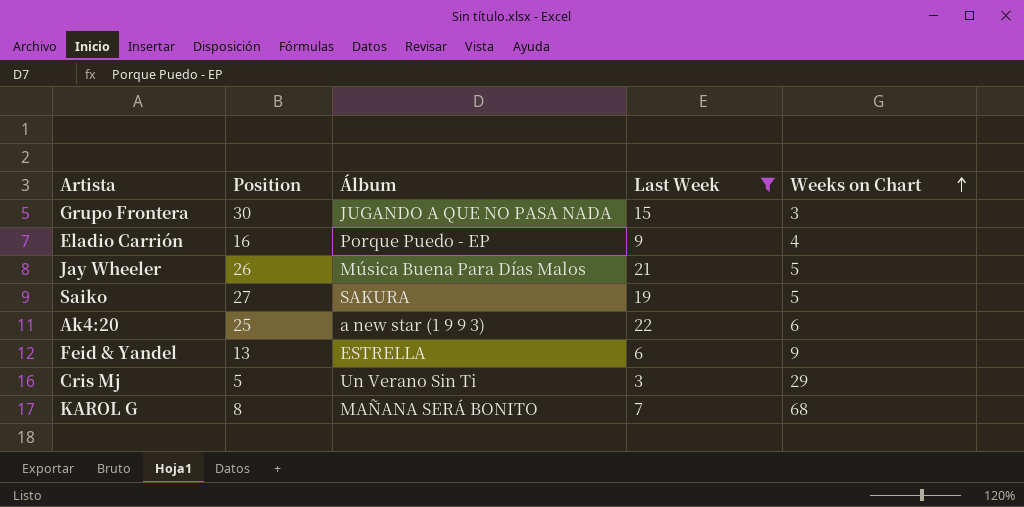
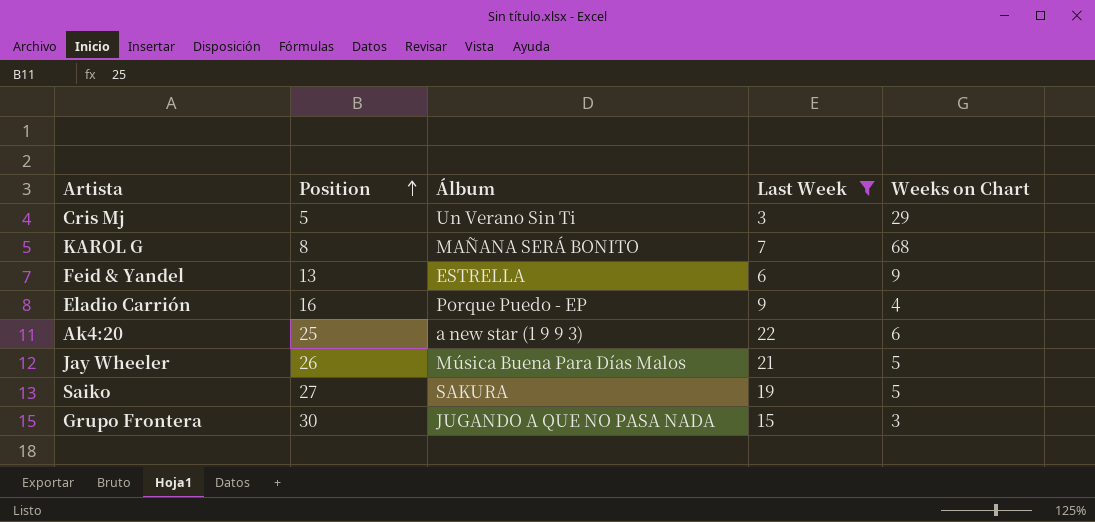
row order: Weeks on Chart ascending -> Position ascending

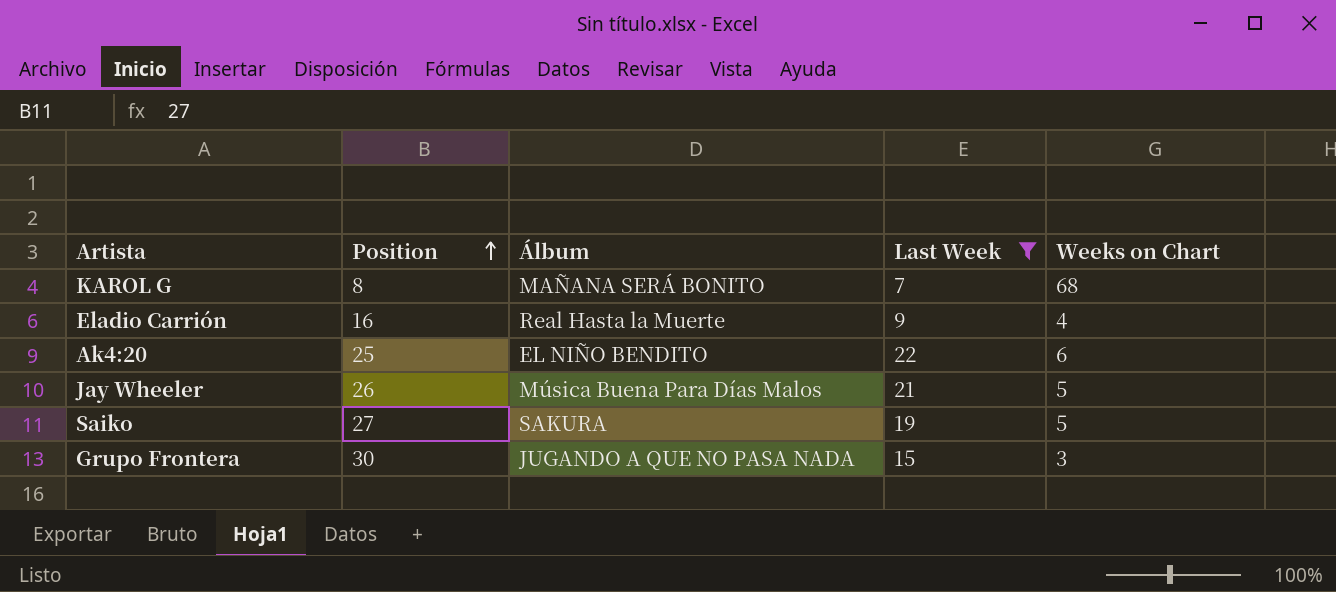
row Cris Mj: 5 | Un Verano Sin Ti | 3 | 29 -> none
row Feid & Yandel: 13 | ESTRELLA | 6 | 9 -> none
Eladio Carrión | Álbum: Porque Puedo - EP -> Real Hasta la Muerte
Ak4:20 | Álbum: a new star (1 9 9 3) -> EL NIÑO BENDITO

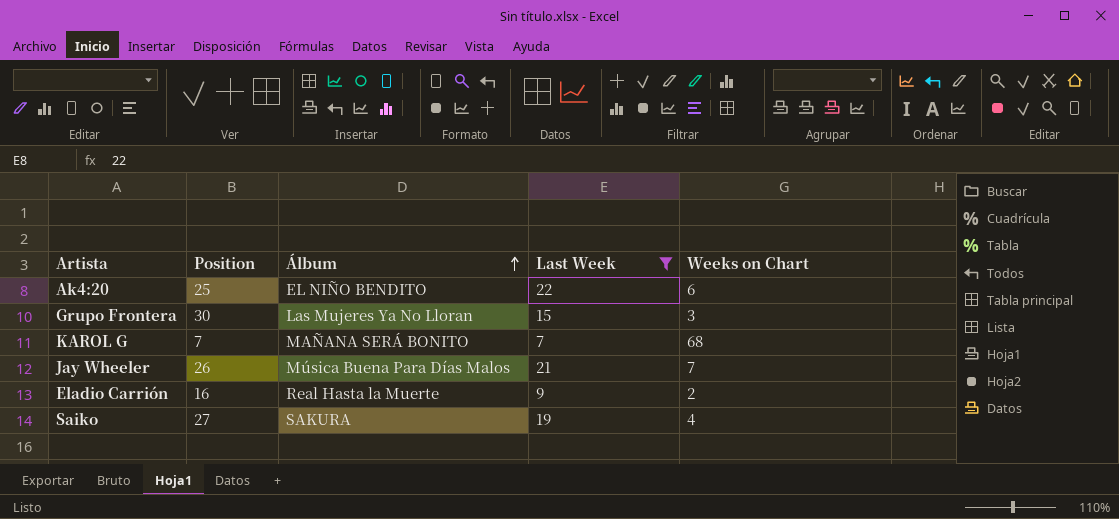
row order: Position ascending -> Álbum ascending
Grupo Frontera | Álbum: JUGANDO A QUE NO PASA NADA -> Las Mujeres Ya No Lloran
KAROL G | Position: 8 -> 7
Jay Wheeler | Weeks on Chart: 5 -> 7
Eladio Carrión | Weeks on Chart: 4 -> 2
Saiko | Weeks on Chart: 5 -> 4

